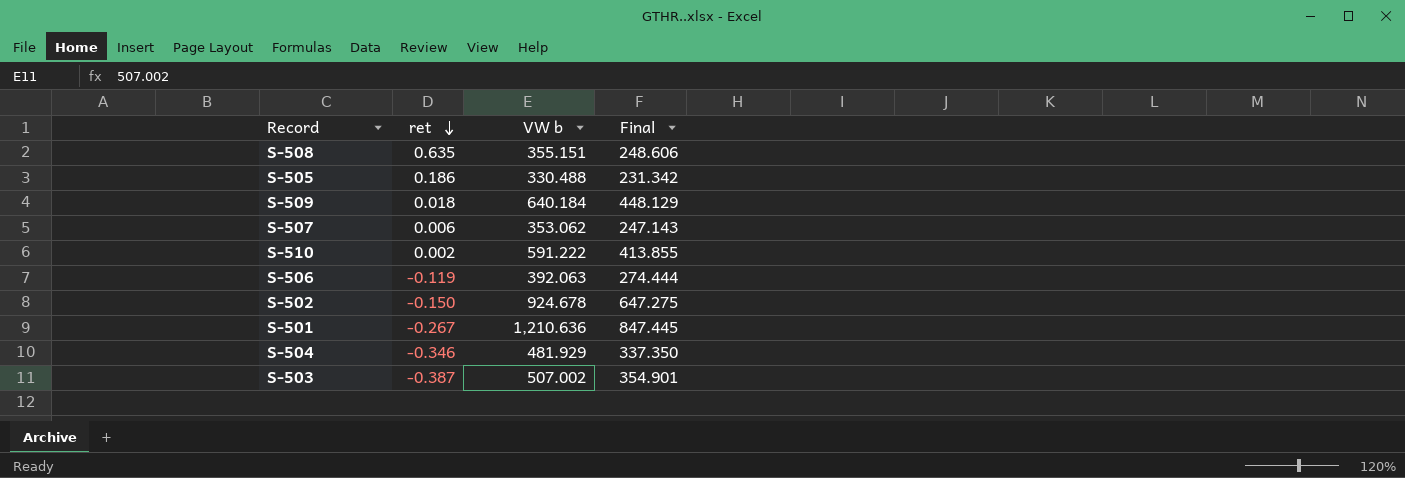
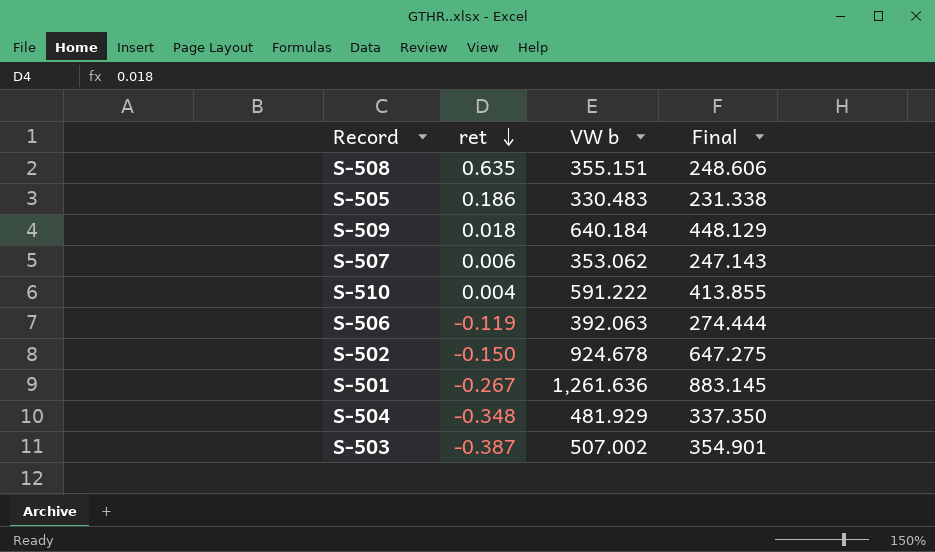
S-505 | VW b: 330.488 -> 330.483
S-505 | Final: 231.342 -> 231.338
S-510 | ret: 0.002 -> 0.004
S-501 | VW b: 1,210.636 -> 1,261.636
S-501 | Final: 847.445 -> 883.145
S-504 | ret: -0.346 -> -0.348

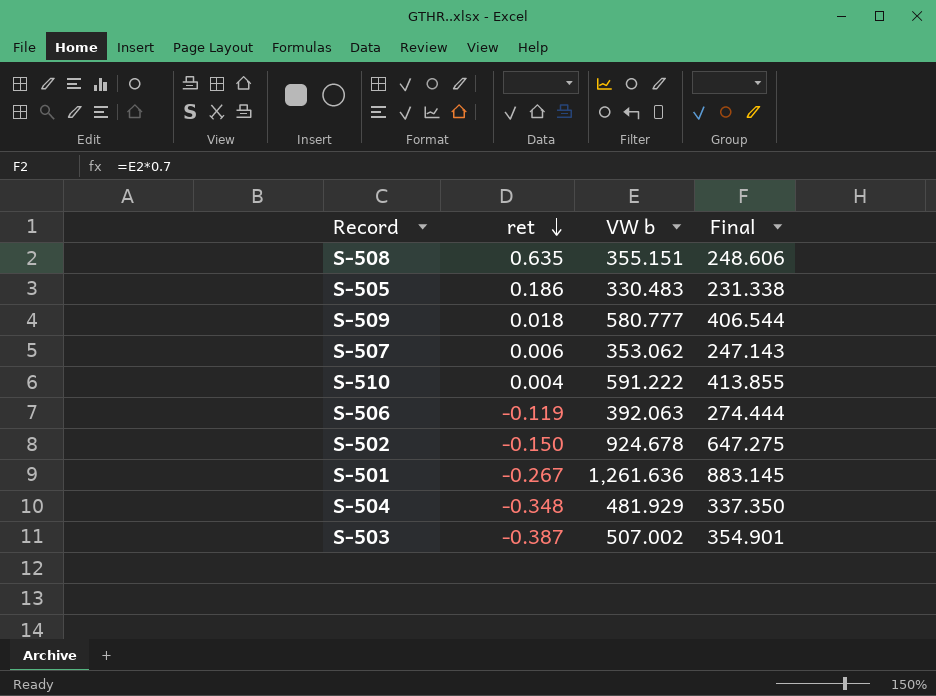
S-509 | VW b: 640.184 -> 580.777
S-509 | Final: 448.129 -> 406.544

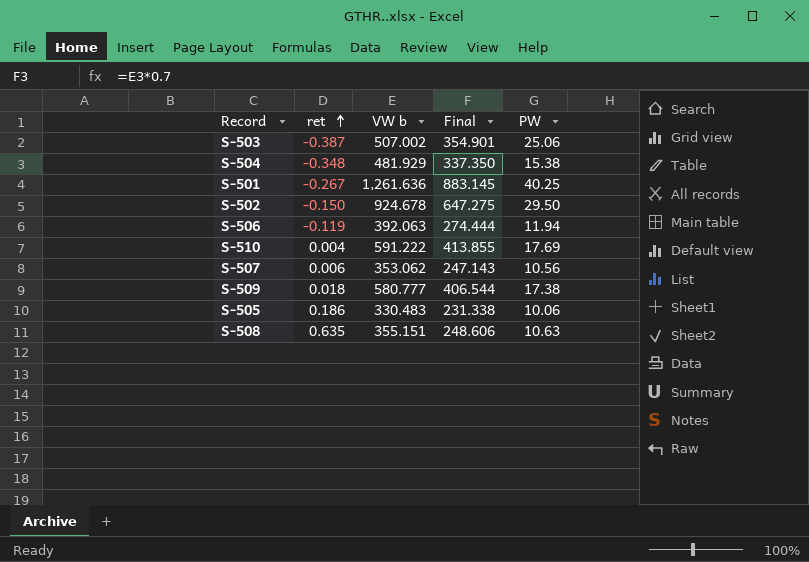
row order: ret descending -> ret ascending
column PW | position: none -> 5

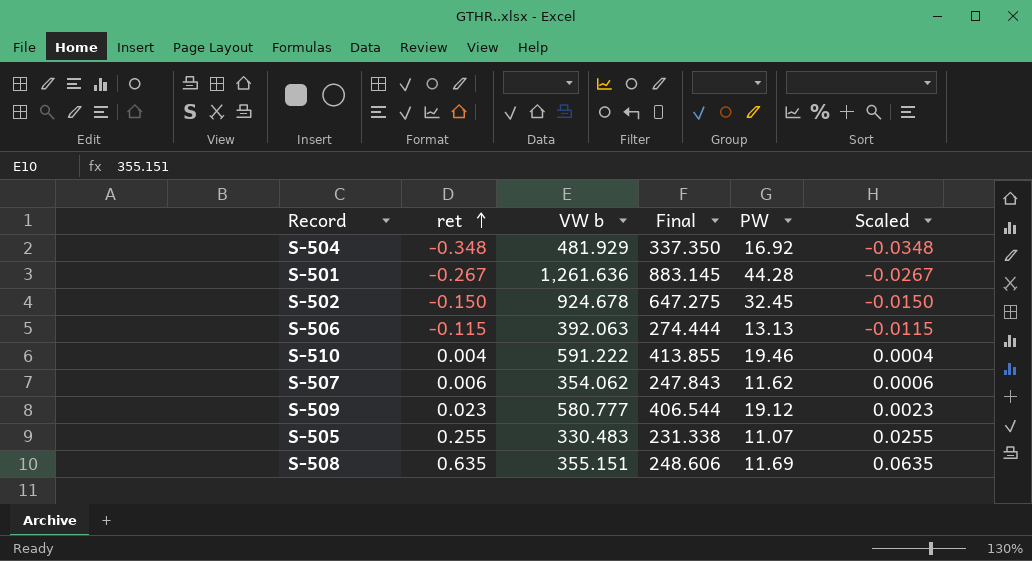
column Scaled | formula: none -> [ret] * 0.1
row S-503: -0.387 | 507.002 | 354.901 | 25.06 -> none
S-504 | PW: 15.38 -> 16.92
S-501 | PW: 40.25 -> 44.28
S-502 | PW: 29.50 -> 32.45
S-506 | ret: -0.119 -> -0.115
S-506 | PW: 11.94 -> 13.13
S-510 | PW: 17.69 -> 19.46
S-507 | VW b: 353.062 -> 354.062
S-507 | Final: 247.143 -> 247.843
S-507 | PW: 10.56 -> 11.62
S-509 | ret: 0.018 -> 0.023
S-509 | PW: 17.38 -> 19.12
S-505 | ret: 0.186 -> 0.255
S-505 | PW: 10.06 -> 11.07
S-508 | PW: 10.63 -> 11.69

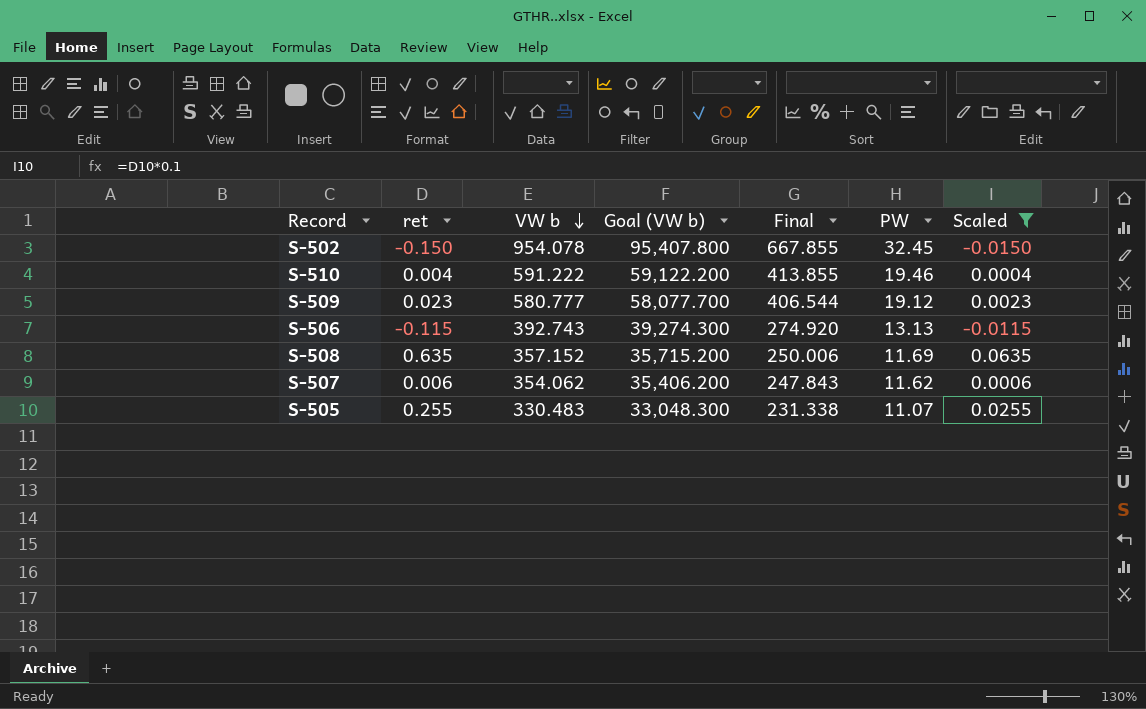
filter: none -> Scaled >= -0.0150
row order: ret ascending -> VW b descending
column Goal (VW b) | formula: none -> [VW b] * 100
S-502 | VW b: 924.678 -> 954.078
S-502 | Final: 647.275 -> 667.855
S-506 | VW b: 392.063 -> 392.743
S-506 | Final: 274.444 -> 274.920
S-508 | VW b: 355.151 -> 357.152
S-508 | Final: 248.606 -> 250.006

